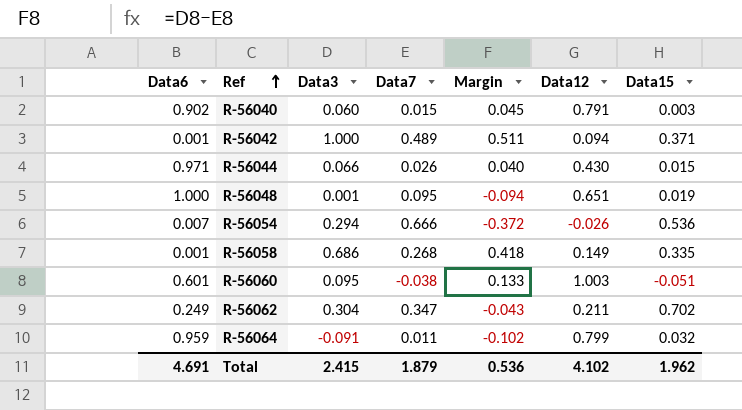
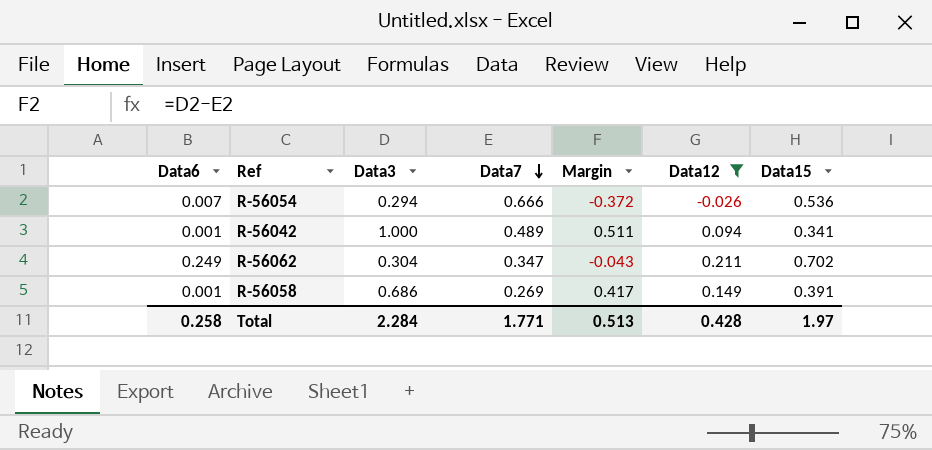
filter: none -> Data12 <= 0.211
row order: Ref ascending -> Data7 descending
R-56042 | Data15: 0.371 -> 0.341
R-56058 | Data7: 0.268 -> 0.269
R-56058 | Margin: 0.418 -> 0.417
R-56058 | Data15: 0.335 -> 0.391
Total | Data6: 4.691 -> 0.258
Total | Data3: 2.415 -> 2.284
Total | Data7: 1.879 -> 1.771
Total | Margin: 0.536 -> 0.513
Total | Data12: 4.102 -> 0.428
Total | Data15: 1.962 -> 1.97

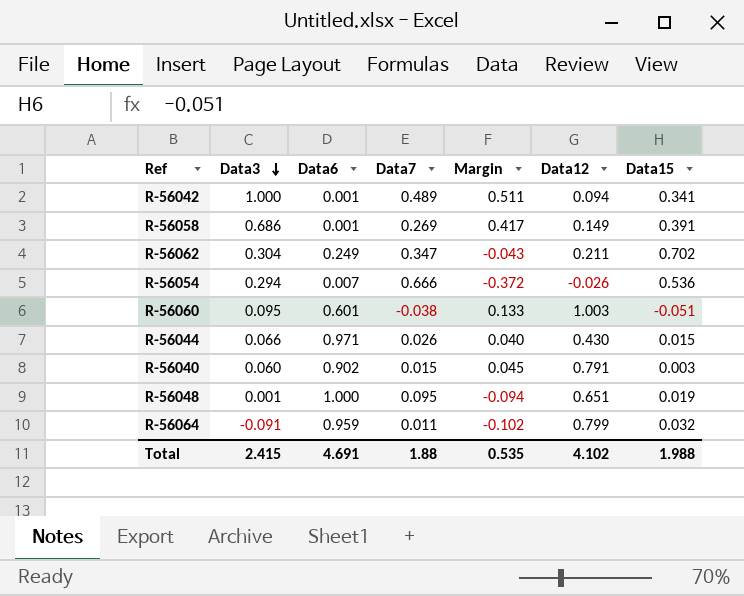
filter: Data12 <= 0.211 -> none
row order: Data7 descending -> Data3 descending
column Data6 | position: 1 -> 3
Total | Data3: 2.284 -> 2.415
Total | Data6: 0.258 -> 4.691
Total | Data7: 1.771 -> 1.88
Total | Margin: 0.513 -> 0.535
Total | Data12: 0.428 -> 4.102
Total | Data15: 1.97 -> 1.988

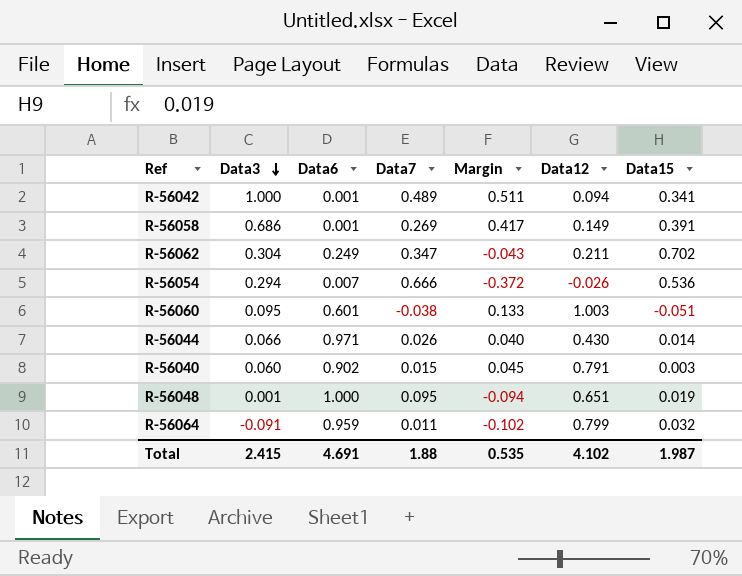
R-56044 | Data15: 0.015 -> 0.014
Total | Data15: 1.988 -> 1.987

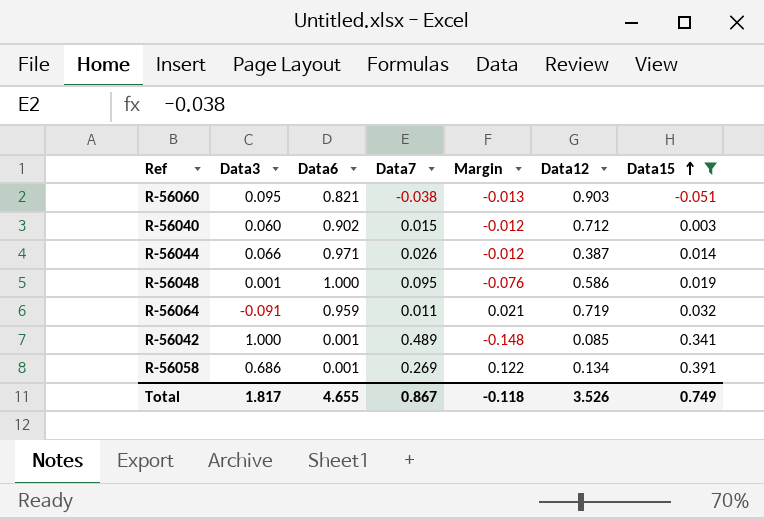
filter: none -> Data15 <= 0.391
row order: Data3 descending -> Data15 ascending
column Margin | formula: [Data3] - [Data7] -> [Data15] - [Data7]
R-56060 | Data6: 0.601 -> 0.821
R-56060 | Data12: 1.003 -> 0.903
R-56040 | Data12: 0.791 -> 0.712
R-56044 | Data12: 0.430 -> 0.387
R-56048 | Data12: 0.651 -> 0.586
R-56064 | Data12: 0.799 -> 0.719
R-56042 | Data12: 0.094 -> 0.085
R-56058 | Data12: 0.149 -> 0.134
Total | Data3: 2.415 -> 1.817
Total | Data6: 4.691 -> 4.655
Total | Data7: 1.88 -> 0.867
Total | Margin: 0.535 -> -0.118
Total | Data12: 4.102 -> 3.526
Total | Data15: 1.987 -> 0.749

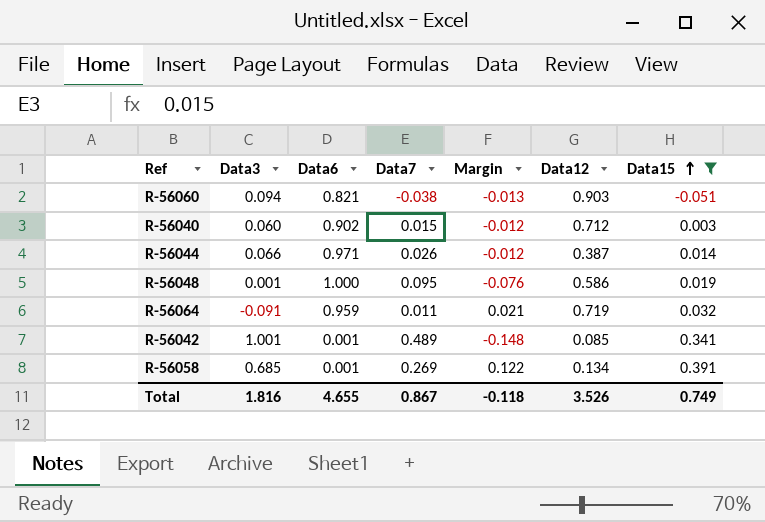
R-56060 | Data3: 0.095 -> 0.094
R-56042 | Data3: 1.000 -> 1.001
R-56058 | Data3: 0.686 -> 0.685
Total | Data3: 1.817 -> 1.816

